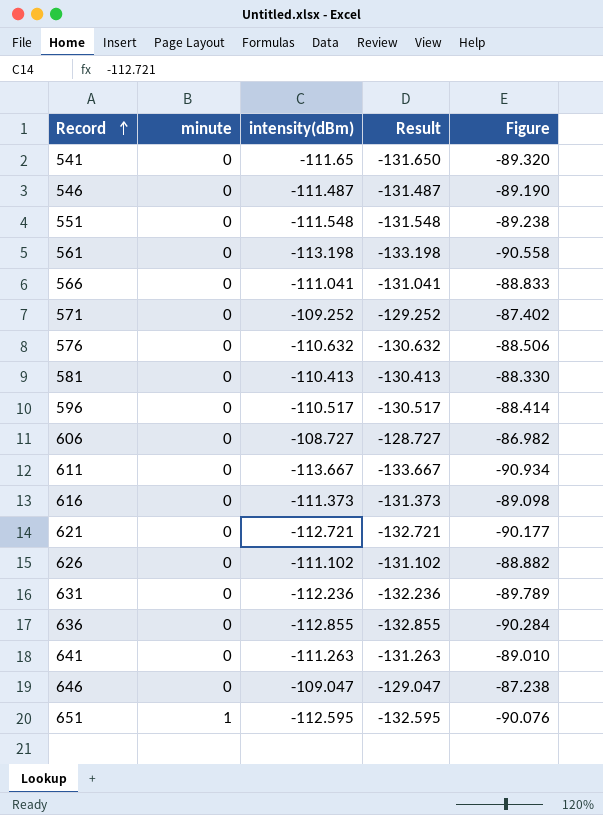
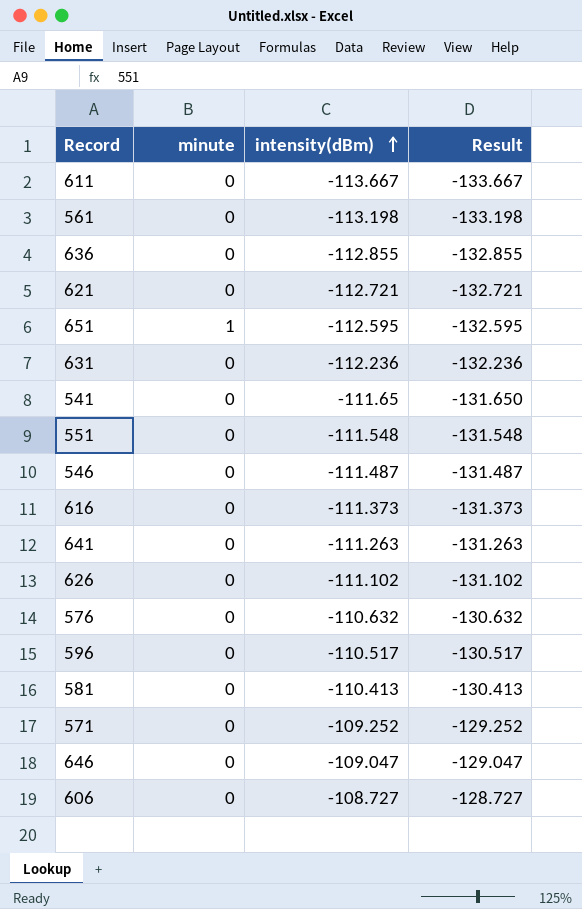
row order: Record ascending -> intensity(dBm) ascending
column Figure | formula: [intensity(dBm)] * 0.8 -> none
row 566: 0 | -111.041 | -131.041 | -88.833 -> none

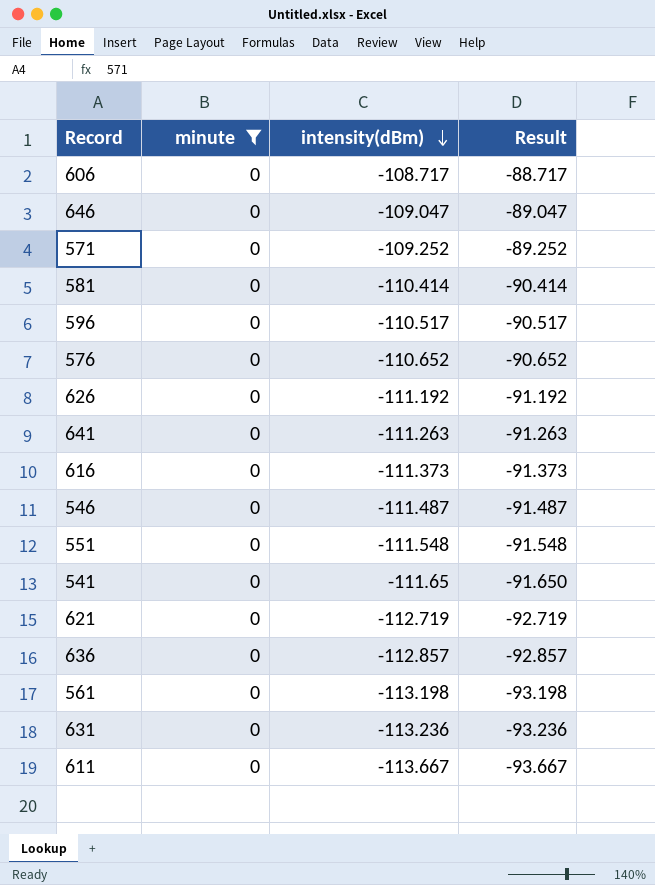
filter: none -> minute = 0
row order: intensity(dBm) ascending -> intensity(dBm) descending
column Result | formula: [intensity(dBm)] - 20 -> [intensity(dBm)] + 20
606 | intensity(dBm): -108.727 -> -108.717
581 | intensity(dBm): -110.413 -> -110.414
576 | intensity(dBm): -110.632 -> -110.652
626 | intensity(dBm): -111.102 -> -111.192
621 | intensity(dBm): -112.721 -> -112.719
636 | intensity(dBm): -112.855 -> -112.857
631 | intensity(dBm): -112.236 -> -113.236

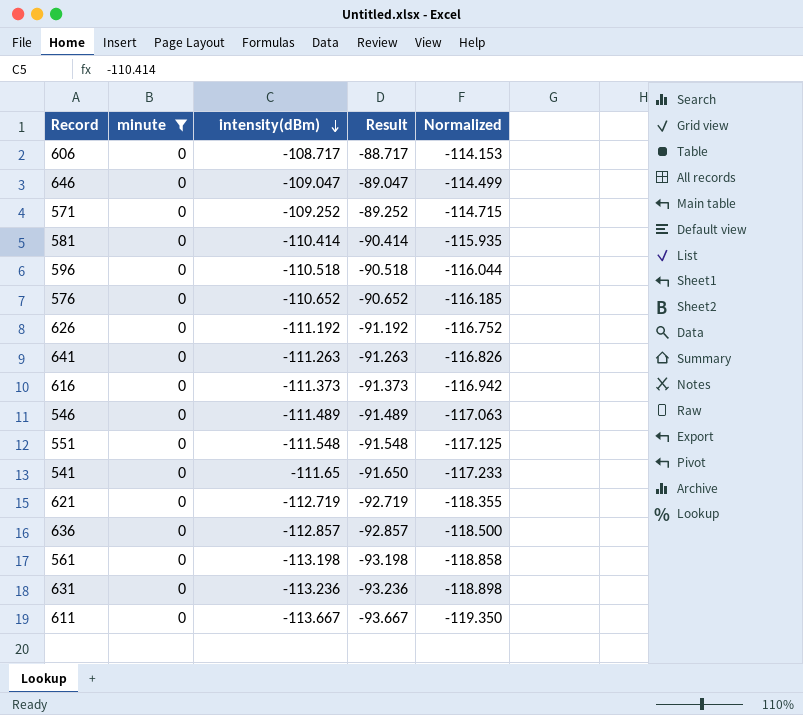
column Normalized | formula: none -> [intensity(dBm)] * 1.05
596 | intensity(dBm): -110.517 -> -110.518
596 | Result: -90.517 -> -90.518
546 | intensity(dBm): -111.487 -> -111.489
546 | Result: -91.487 -> -91.489

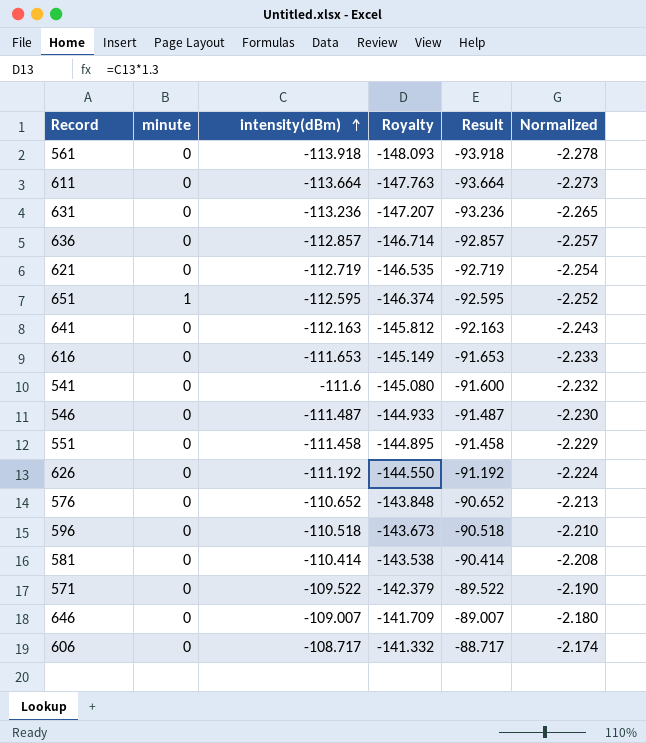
filter: minute = 0 -> none
row order: intensity(dBm) descending -> intensity(dBm) ascending
column Royalty | formula: none -> [intensity(dBm)] * 1.3
column Normalized | formula: [intensity(dBm)] * 1.05 -> [intensity(dBm)] * 0.02
561 | intensity(dBm): -113.198 -> -113.918
561 | Result: -93.198 -> -93.918
611 | intensity(dBm): -113.667 -> -113.664
611 | Result: -93.667 -> -93.664
641 | intensity(dBm): -111.263 -> -112.163
641 | Result: -91.263 -> -92.163
616 | intensity(dBm): -111.373 -> -111.653
616 | Result: -91.373 -> -91.653
541 | intensity(dBm): -111.65 -> -111.6
541 | Result: -91.650 -> -91.600
546 | intensity(dBm): -111.489 -> -111.487
546 | Result: -91.489 -> -91.487
551 | intensity(dBm): -111.548 -> -111.458
551 | Result: -91.548 -> -91.458
571 | intensity(dBm): -109.252 -> -109.522
571 | Result: -89.252 -> -89.522
646 | intensity(dBm): -109.047 -> -109.007
646 | Result: -89.047 -> -89.007

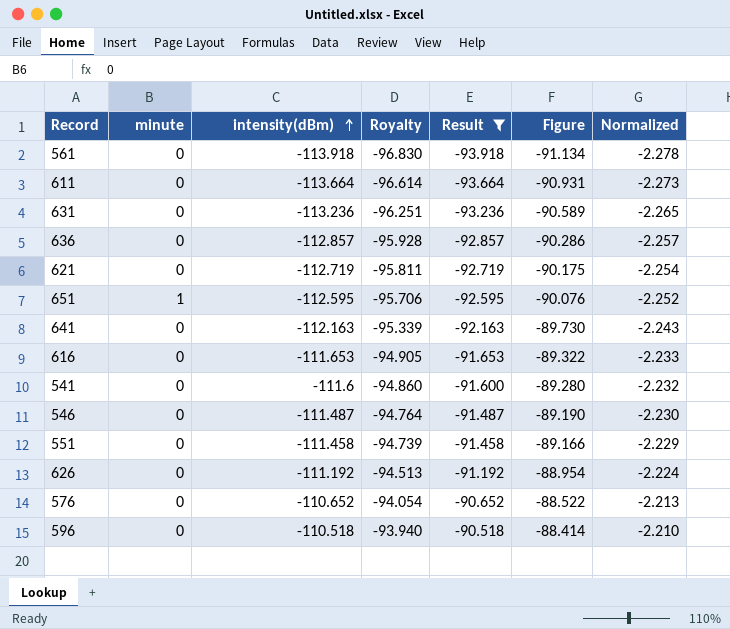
filter: none -> Result <= -90.518
column Royalty | formula: [intensity(dBm)] * 1.3 -> [intensity(dBm)] * 0.85
column Figure | formula: none -> [intensity(dBm)] * 0.8

